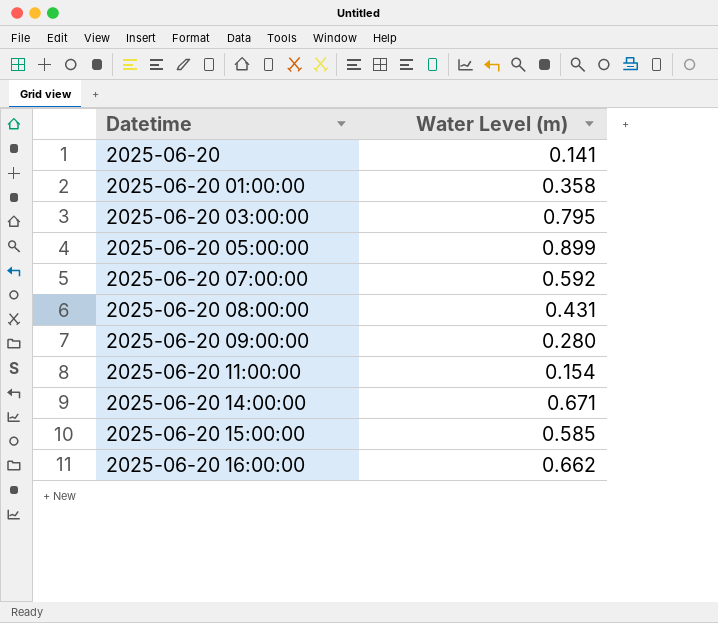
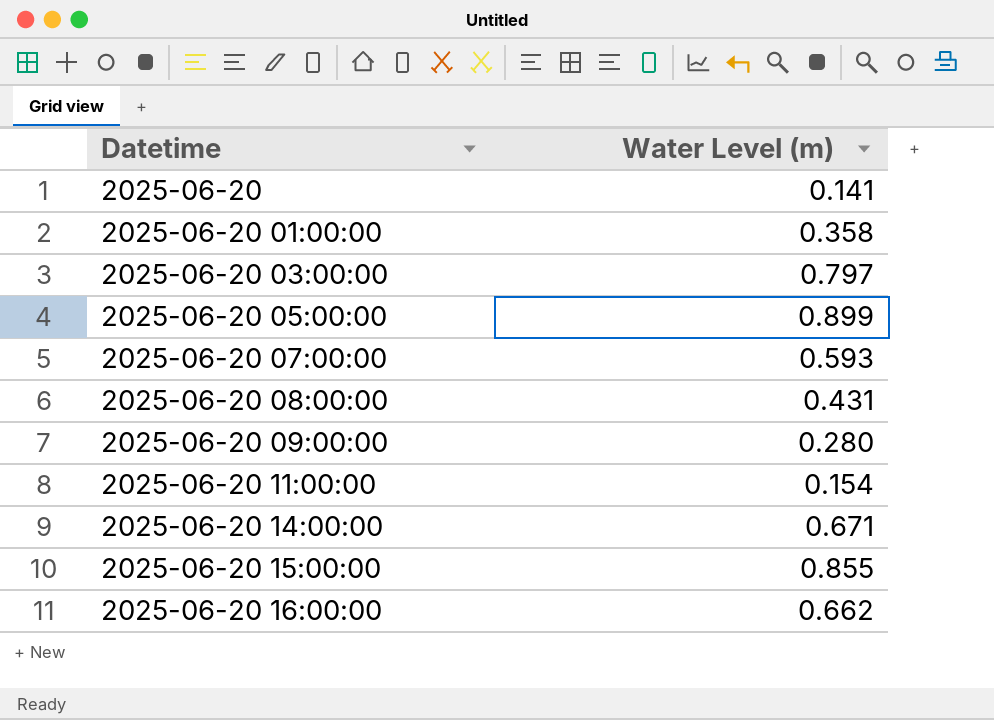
2025-06-20 03:00:00 | Water Level (m): 0.795 -> 0.797
2025-06-20 07:00:00 | Water Level (m): 0.592 -> 0.593
2025-06-20 15:00:00 | Water Level (m): 0.585 -> 0.855

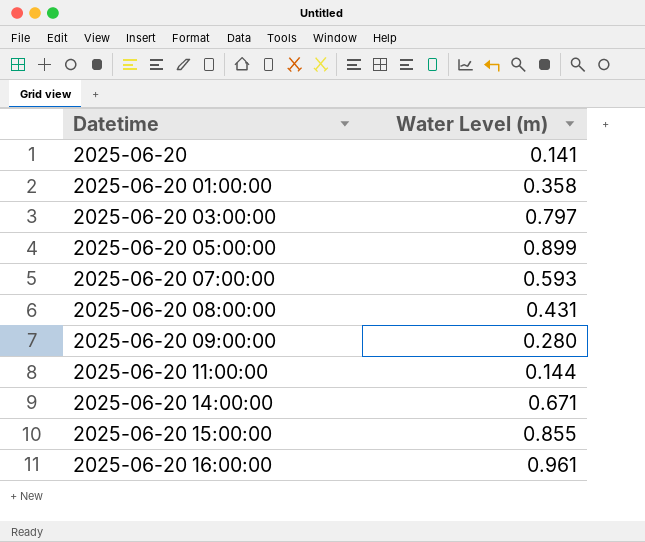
2025-06-20 11:00:00 | Water Level (m): 0.154 -> 0.144
2025-06-20 16:00:00 | Water Level (m): 0.662 -> 0.961

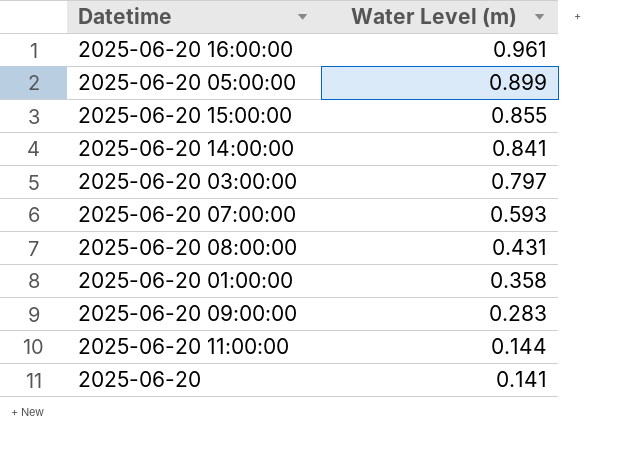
row order: Datetime ascending -> Water Level (m) descending
2025-06-20 14:00:00 | Water Level (m): 0.671 -> 0.841
2025-06-20 09:00:00 | Water Level (m): 0.280 -> 0.283

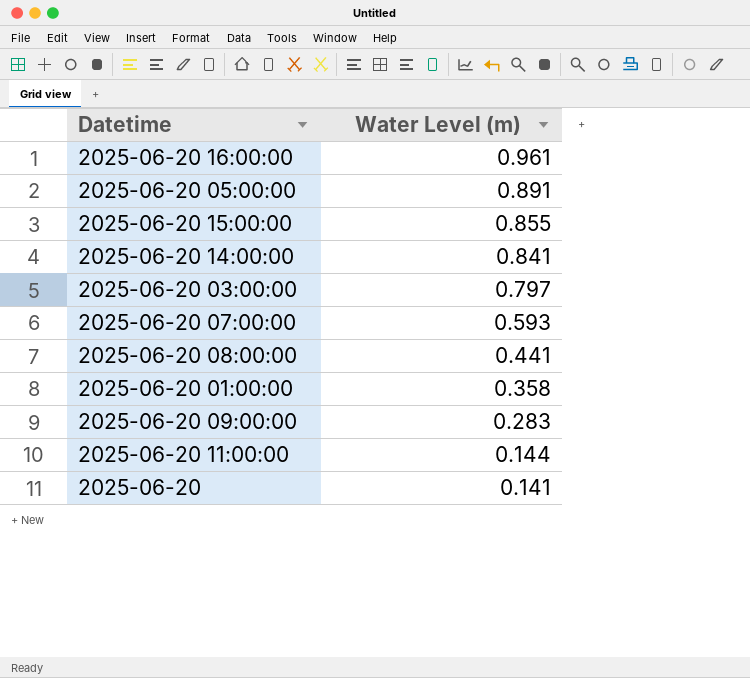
2025-06-20 05:00:00 | Water Level (m): 0.899 -> 0.891
2025-06-20 08:00:00 | Water Level (m): 0.431 -> 0.441

